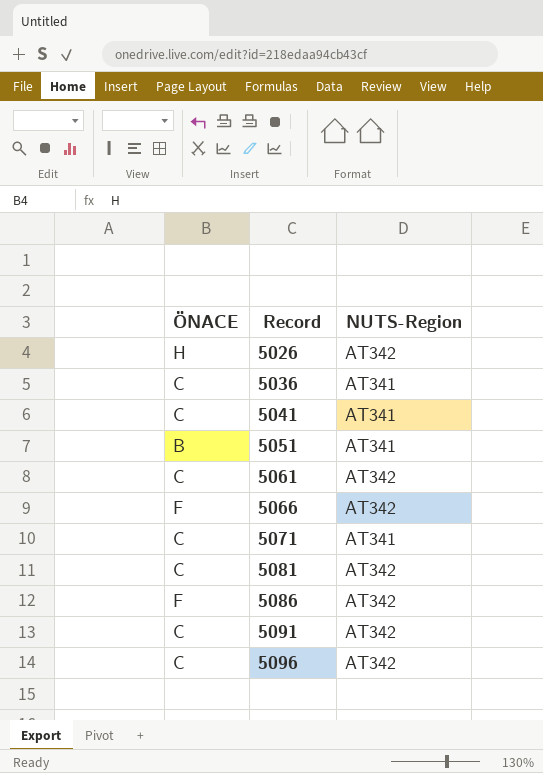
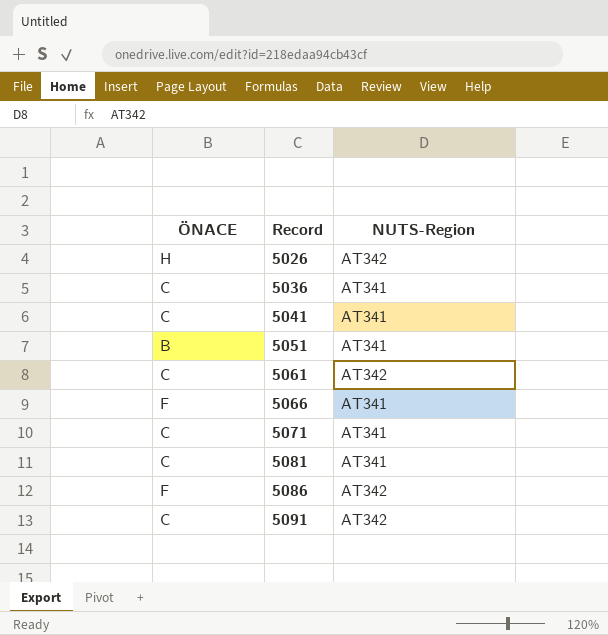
row 5096: C | AT342 -> none
5066 | NUTS-Region: AT342 -> AT341
5081 | NUTS-Region: AT342 -> AT341

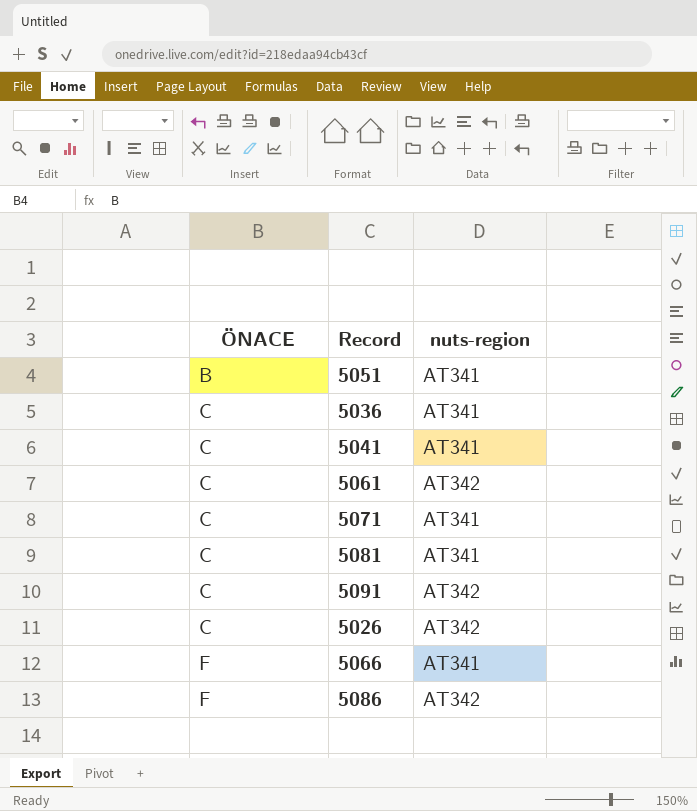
row order: Record ascending -> ÖNACE ascending
column name: NUTS-Region -> nuts-region
5026 | ÖNACE: H -> C

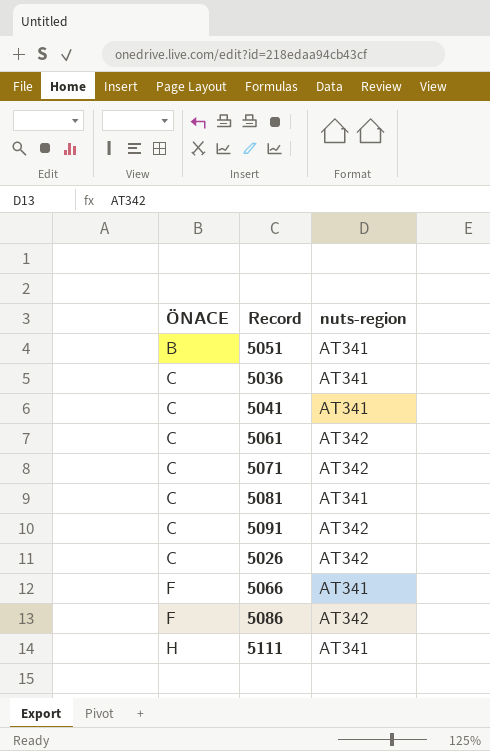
5071 | nuts-region: AT341 -> AT342
row 5111: none -> H | AT341

